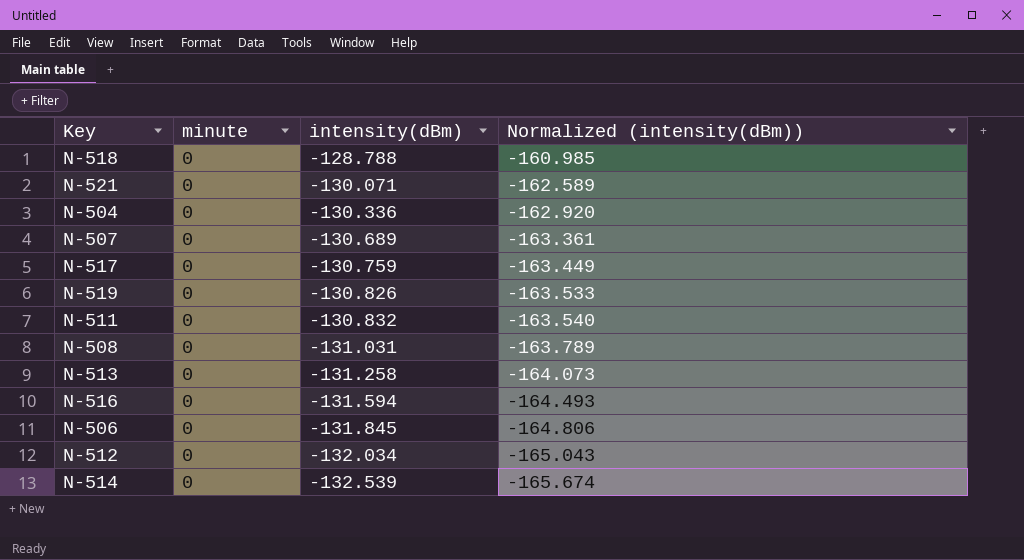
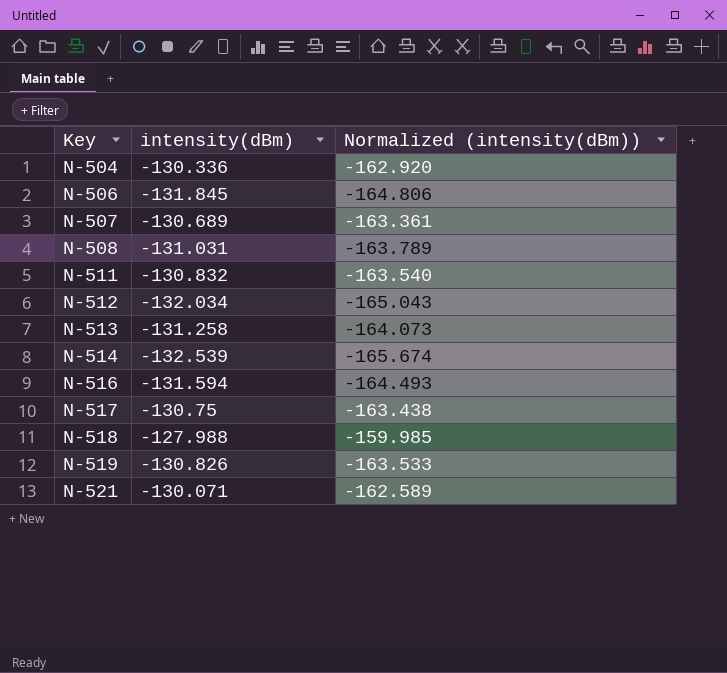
row order: intensity(dBm) descending -> Key ascending
column minute | position: 2 -> none
N-517 | intensity(dBm): -130.759 -> -130.75
N-517 | Normalized (intensity(dBm)): -163.449 -> -163.438
N-518 | intensity(dBm): -128.788 -> -127.988
N-518 | Normalized (intensity(dBm)): -160.985 -> -159.985

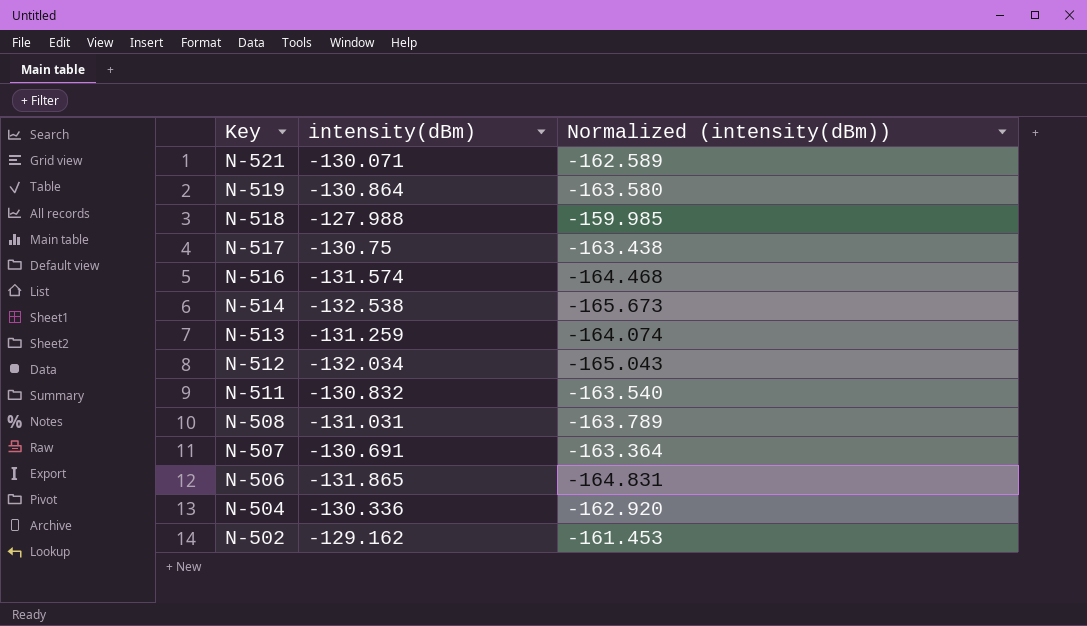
row order: Key ascending -> Key descending
N-519 | intensity(dBm): -130.826 -> -130.864
N-519 | Normalized (intensity(dBm)): -163.533 -> -163.580
N-516 | intensity(dBm): -131.594 -> -131.574
N-516 | Normalized (intensity(dBm)): -164.493 -> -164.468
N-514 | intensity(dBm): -132.539 -> -132.538
N-514 | Normalized (intensity(dBm)): -165.674 -> -165.673
N-513 | intensity(dBm): -131.258 -> -131.259
N-513 | Normalized (intensity(dBm)): -164.073 -> -164.074
N-507 | intensity(dBm): -130.689 -> -130.691
N-507 | Normalized (intensity(dBm)): -163.361 -> -163.364
N-506 | intensity(dBm): -131.845 -> -131.865
N-506 | Normalized (intensity(dBm)): -164.806 -> -164.831
row N-502: none -> -129.162 | -161.453

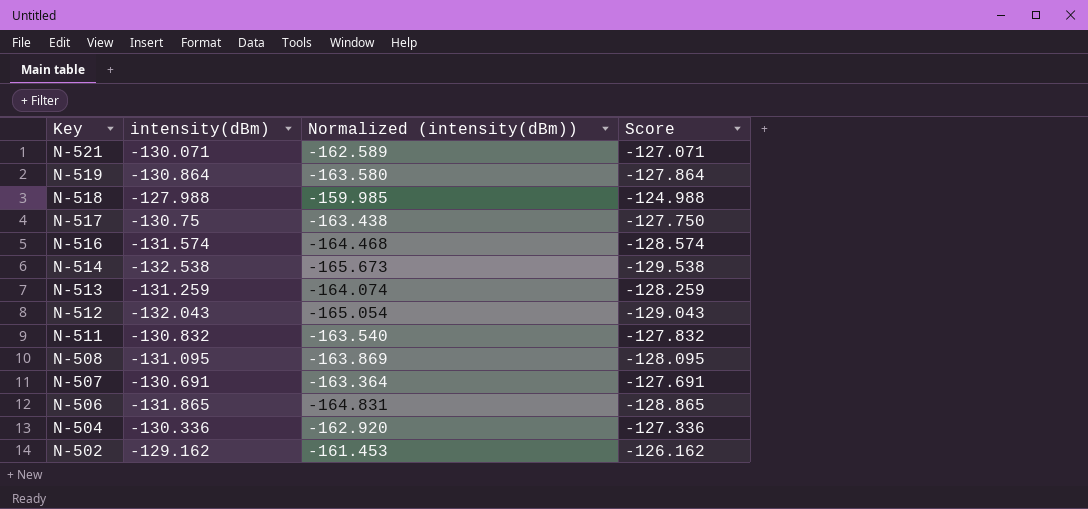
column Score | formula: none -> [intensity(dBm)] + 3
N-512 | intensity(dBm): -132.034 -> -132.043
N-512 | Normalized (intensity(dBm)): -165.043 -> -165.054
N-508 | intensity(dBm): -131.031 -> -131.095
N-508 | Normalized (intensity(dBm)): -163.789 -> -163.869

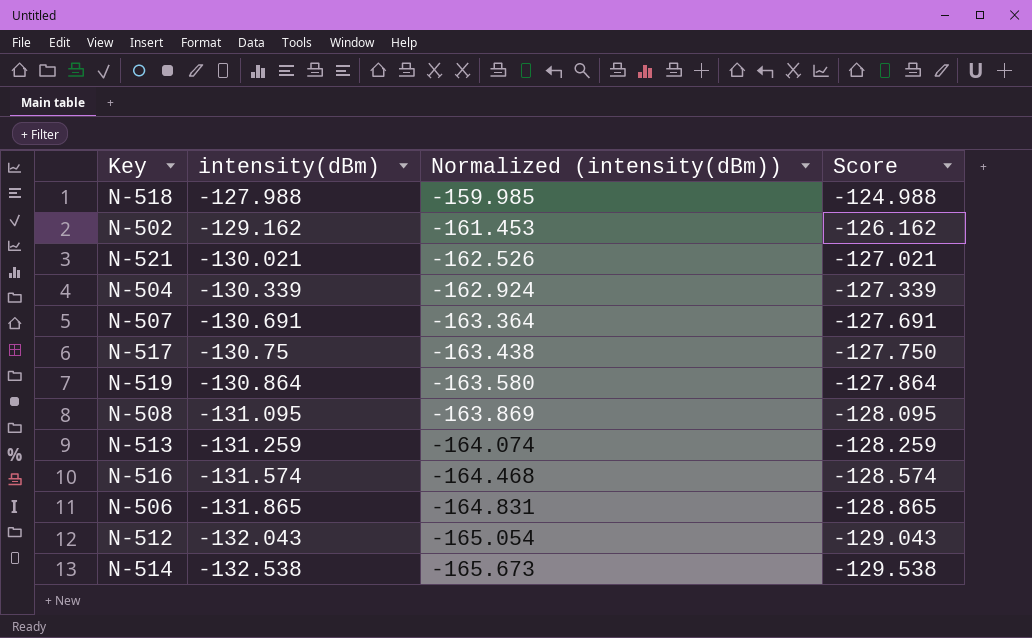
row order: Key descending -> intensity(dBm) descending
row N-511: -130.832 | -163.540 | -127.832 -> none
N-521 | intensity(dBm): -130.071 -> -130.021
N-521 | Normalized (intensity(dBm)): -162.589 -> -162.526
N-521 | Score: -127.071 -> -127.021
N-504 | intensity(dBm): -130.336 -> -130.339
N-504 | Normalized (intensity(dBm)): -162.920 -> -162.924
N-504 | Score: -127.336 -> -127.339

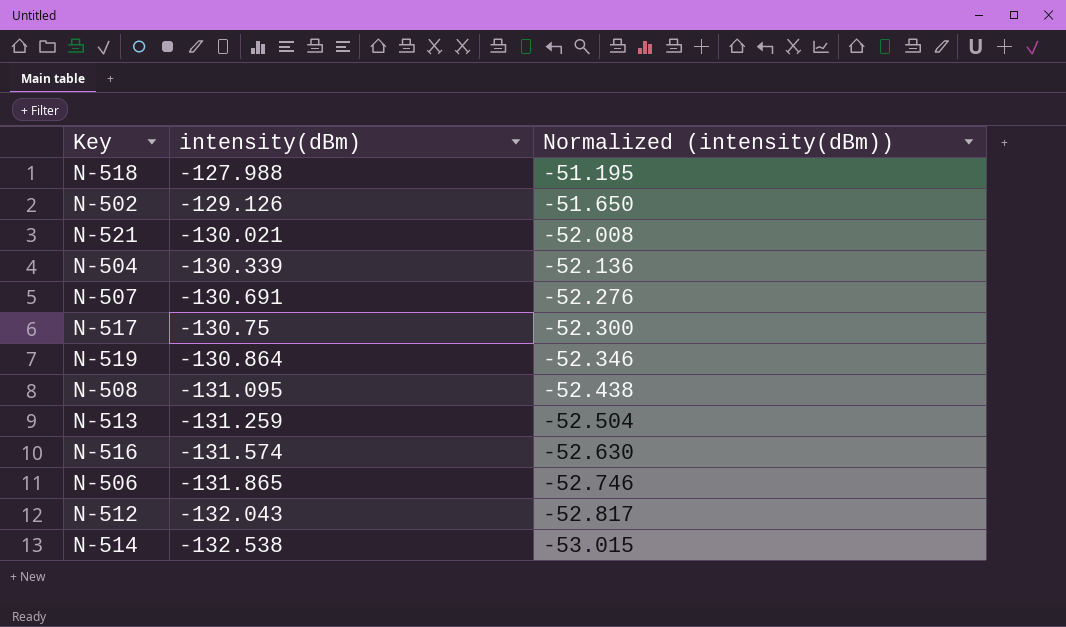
column Score | formula: [intensity(dBm)] + 3 -> none
column Normalized (intensity(dBm)) | formula: [intensity(dBm)] * 1.25 -> [intensity(dBm)] * 0.4
N-502 | intensity(dBm): -129.162 -> -129.126

